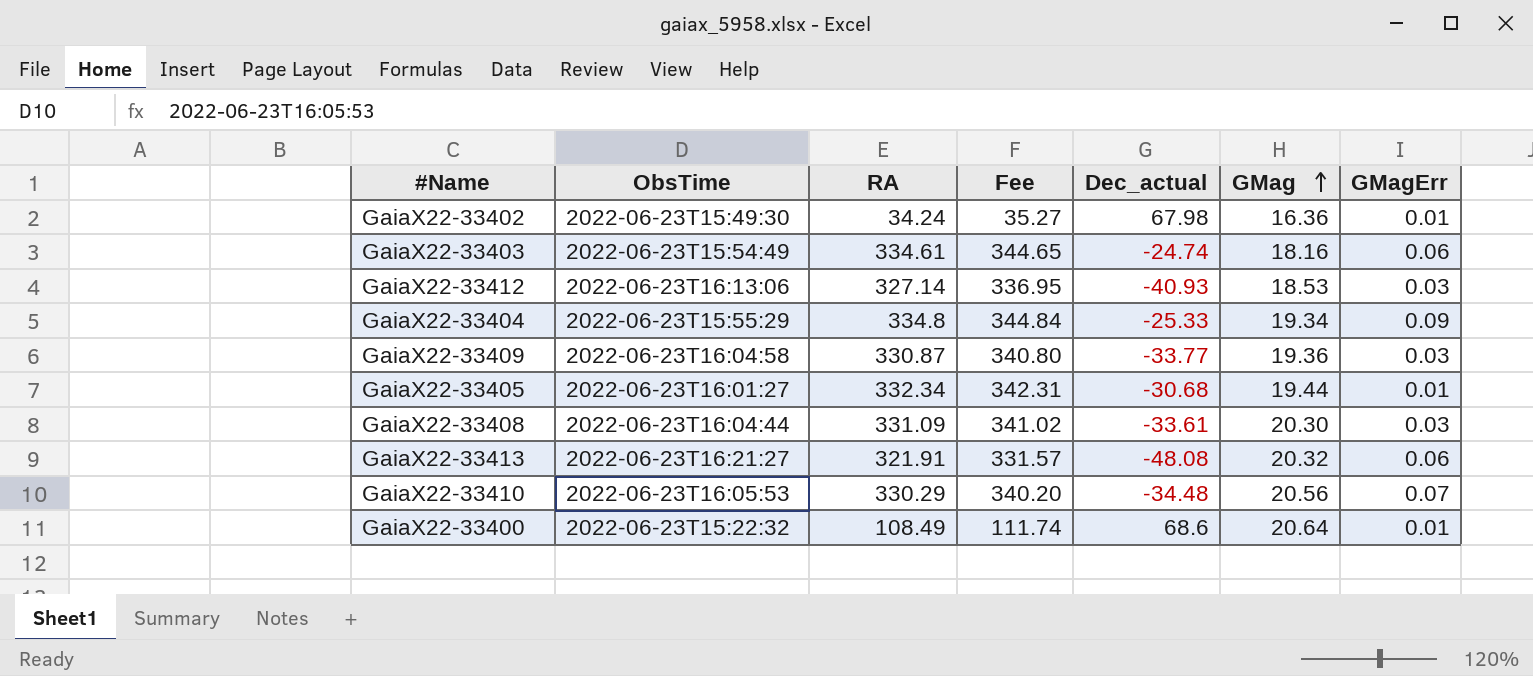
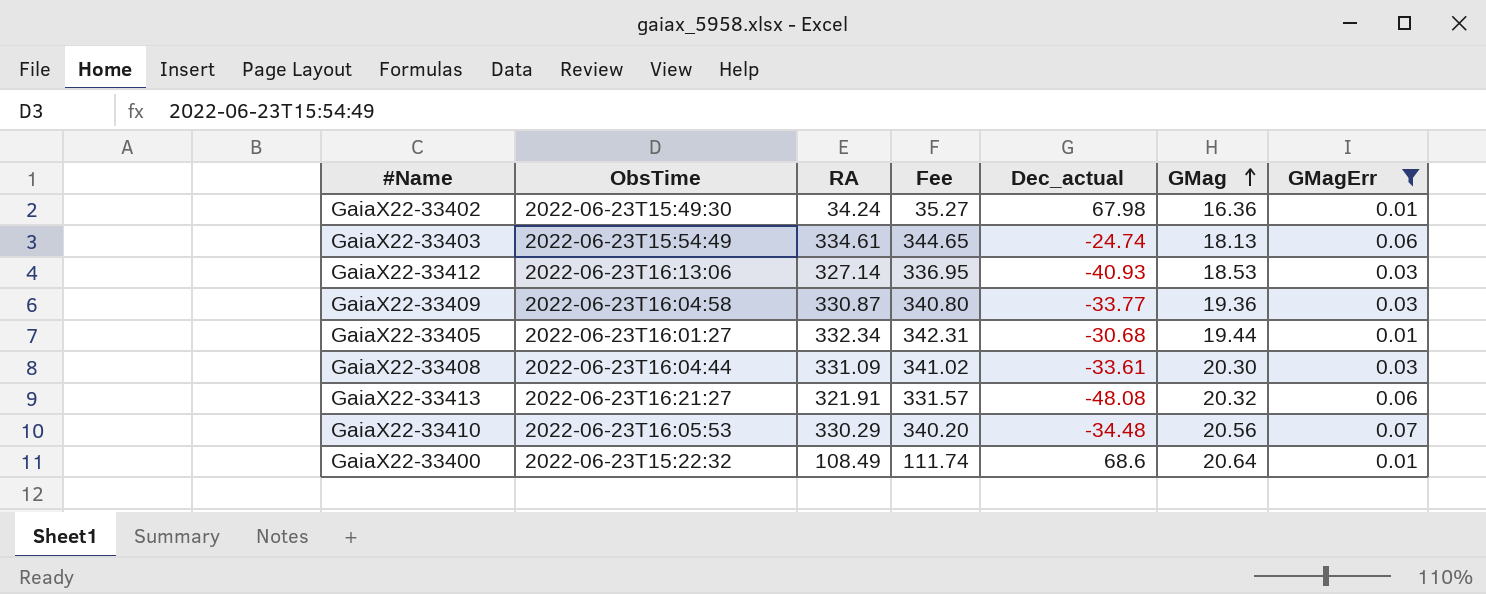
filter: none -> GMagErr != 0.09
GaiaX22-33403 | GMag: 18.16 -> 18.13

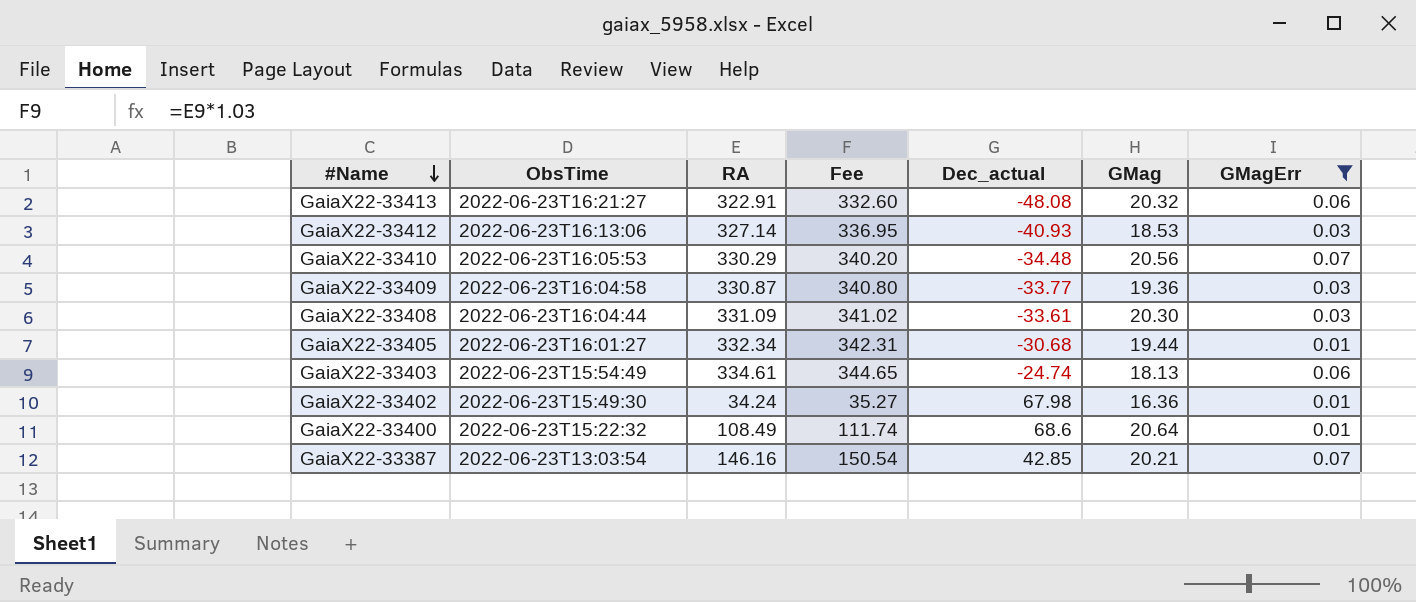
row order: GMag ascending -> #Name descending
GaiaX22-33413 | RA: 321.91 -> 322.91
GaiaX22-33413 | Fee: 331.57 -> 332.60
row GaiaX22-33387: none -> 2022-06-23T13:03:54 | 146.16 | 150.54 | 42.85 | 20.21 | 0.07

